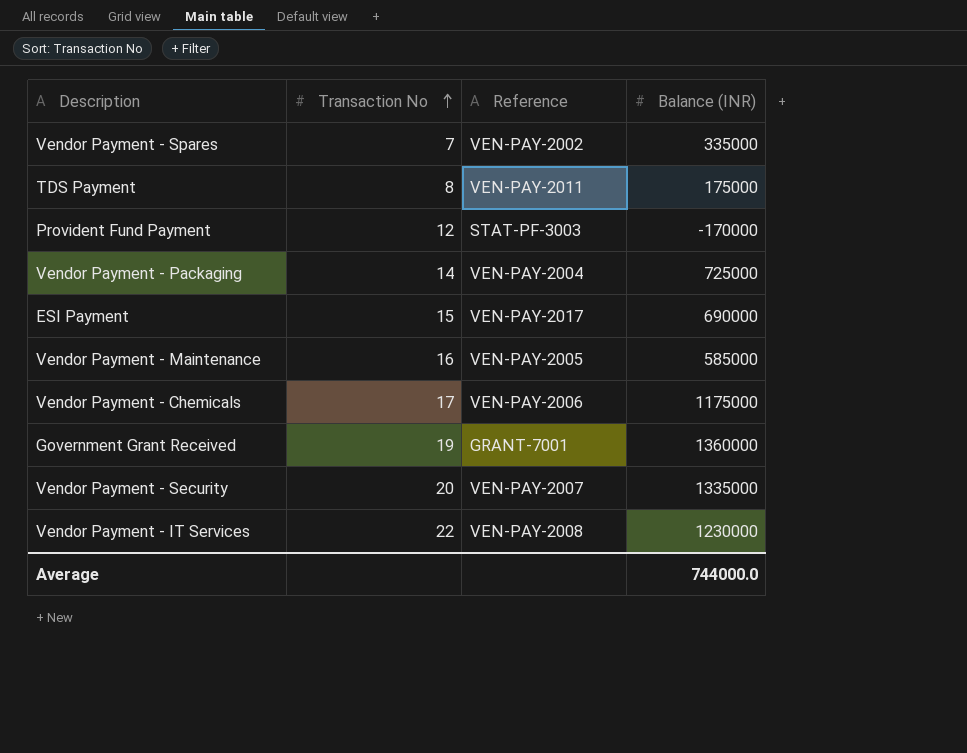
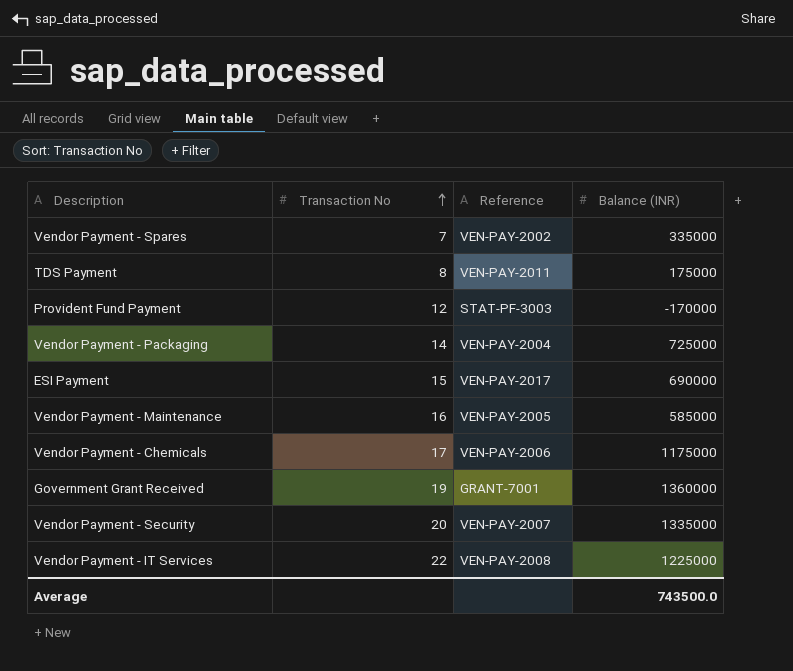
Vendor Payment - IT Services | Balance (INR): 1230000 -> 1225000
Average | Balance (INR): 744000.0 -> 743500.0

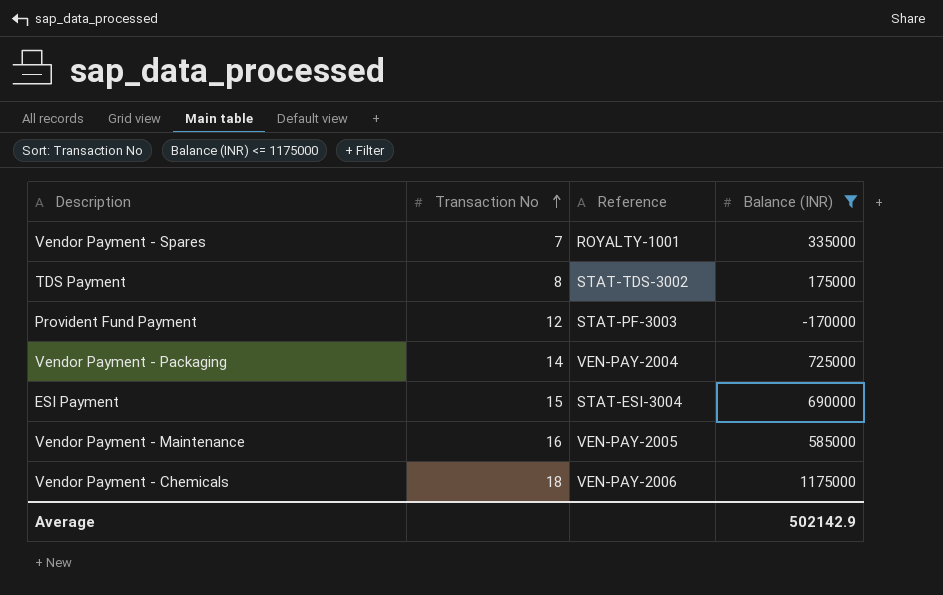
filter: none -> Balance (INR) <= 1175000
Vendor Payment - Spares | Reference: VEN-PAY-2002 -> ROYALTY-1001
TDS Payment | Reference: VEN-PAY-2011 -> STAT-TDS-3002
ESI Payment | Reference: VEN-PAY-2017 -> STAT-ESI-3004
Vendor Payment - Chemicals | Transaction No: 17 -> 18
Average | Balance (INR): 743500.0 -> 502142.9

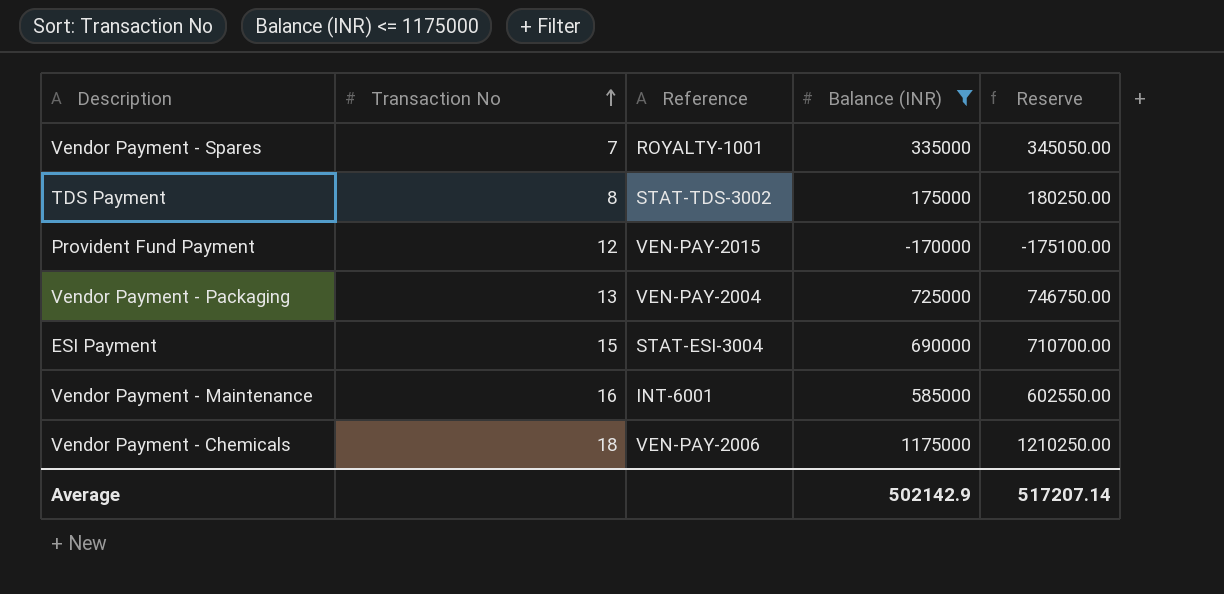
column Reserve | formula: none -> [Balance (INR)] * 1.03
Provident Fund Payment | Reference: STAT-PF-3003 -> VEN-PAY-2015
Vendor Payment - Packaging | Transaction No: 14 -> 13
Vendor Payment - Maintenance | Reference: VEN-PAY-2005 -> INT-6001

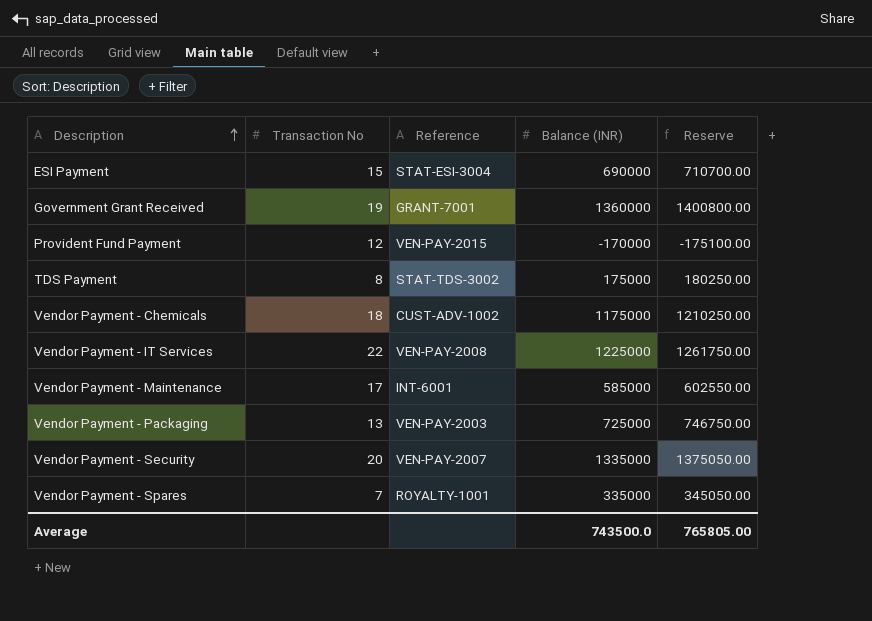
filter: Balance (INR) <= 1175000 -> none
row order: Transaction No ascending -> Description ascending
Vendor Payment - Chemicals | Reference: VEN-PAY-2006 -> CUST-ADV-1002
Vendor Payment - Maintenance | Transaction No: 16 -> 17
Vendor Payment - Packaging | Reference: VEN-PAY-2004 -> VEN-PAY-2003
Average | Balance (INR): 502142.9 -> 743500.0
Average | Reserve: 517207.14 -> 765805.00

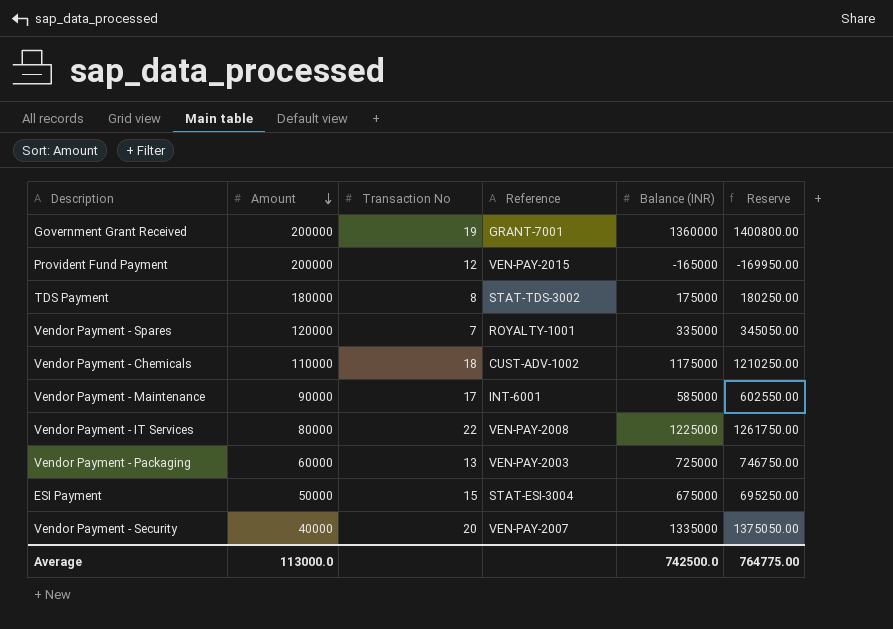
row order: Description ascending -> Amount descending
column Amount | position: none -> 2
Provident Fund Payment | Balance (INR): -170000 -> -165000
Provident Fund Payment | Reserve: -175100.00 -> -169950.00
ESI Payment | Balance (INR): 690000 -> 675000
ESI Payment | Reserve: 710700.00 -> 695250.00
Average | Balance (INR): 743500.0 -> 742500.0
Average | Reserve: 765805.00 -> 764775.00

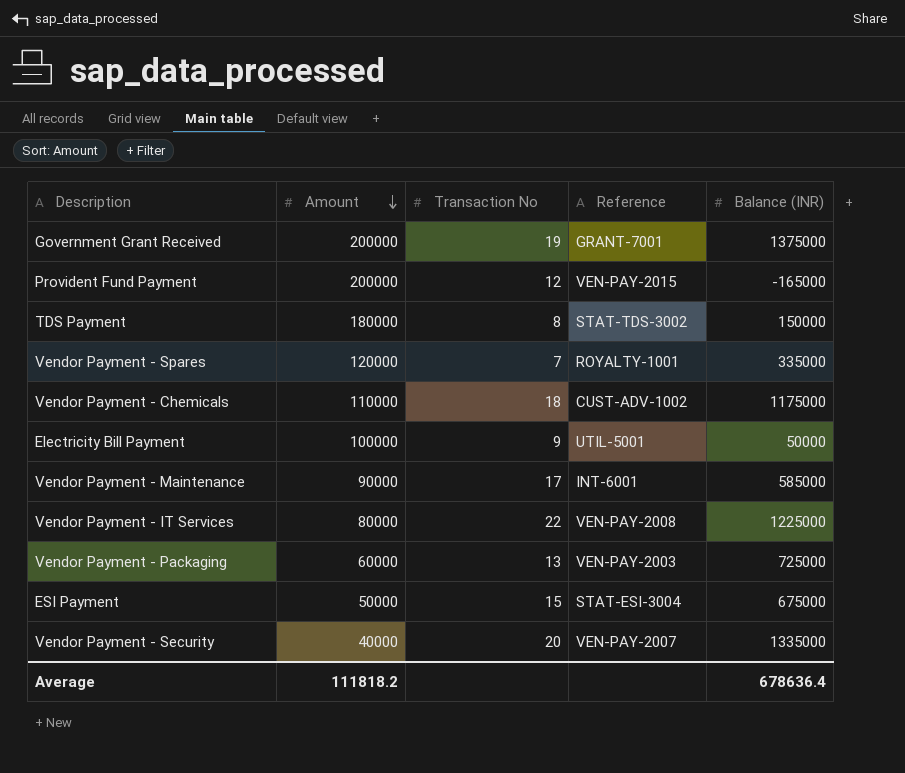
column Reserve | formula: [Balance (INR)] * 1.03 -> none
Government Grant Received | Balance (INR): 1360000 -> 1375000
TDS Payment | Balance (INR): 175000 -> 150000
row Electricity Bill Payment: none -> 100000 | 9 | UTIL-5001 | 50000
Average | Amount: 113000.0 -> 111818.2
Average | Balance (INR): 742500.0 -> 678636.4

